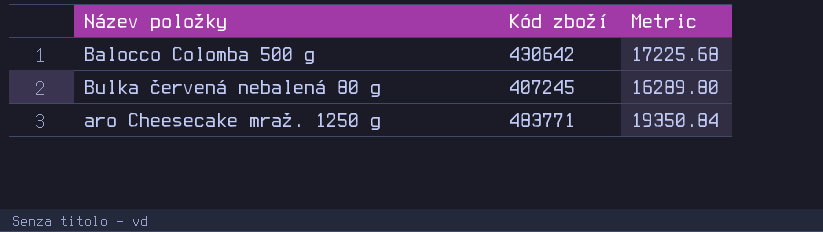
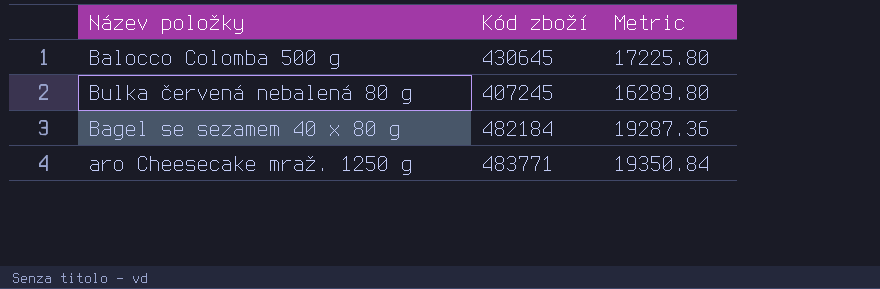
Balocco Colomba 500 g | Kód zboží: 430642 -> 430645
Balocco Colomba 500 g | Metric: 17225.68 -> 17225.80
row Bagel se sezamem 40 x 80 g: none -> 482184 | 19287.36

